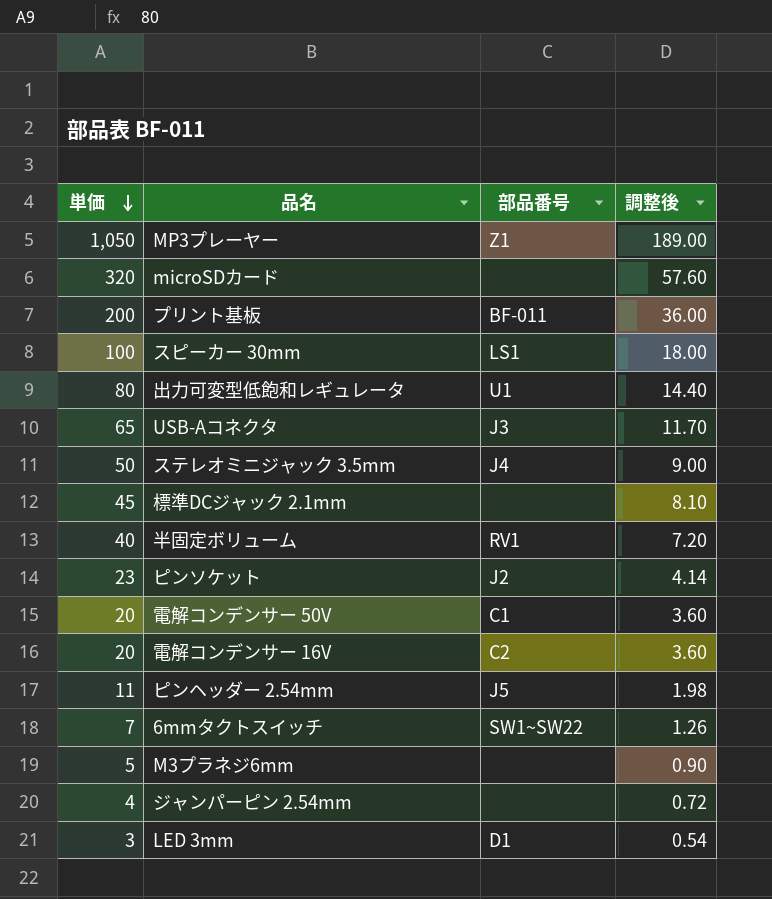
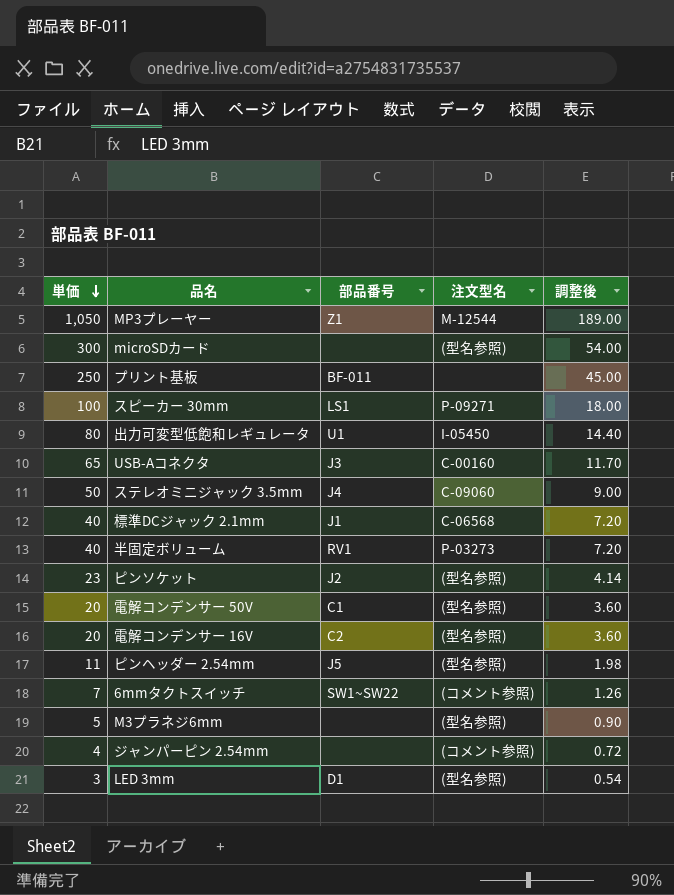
column 注文型名 | position: none -> 4
microSDカード | 単価: 320 -> 300
microSDカード | 調整後: 57.60 -> 54.00
プリント基板 | 単価: 200 -> 250
プリント基板 | 調整後: 36.00 -> 45.00
標準DCジャック 2.1mm | 単価: 45 -> 40
標準DCジャック 2.1mm | 部品番号: none -> J1
標準DCジャック 2.1mm | 調整後: 8.10 -> 7.20

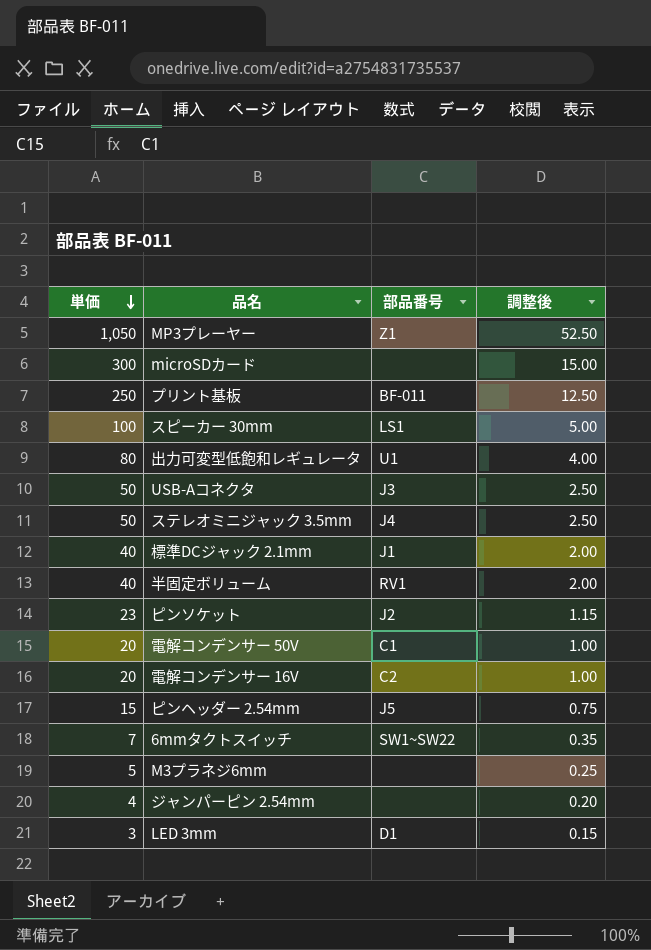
column 注文型名 | position: 4 -> none
column 調整後 | formula: [単価] * 0.18 -> [単価] * 0.05
USB-Aコネクタ | 単価: 65 -> 50
ピンヘッダー 2.54mm | 単価: 11 -> 15

